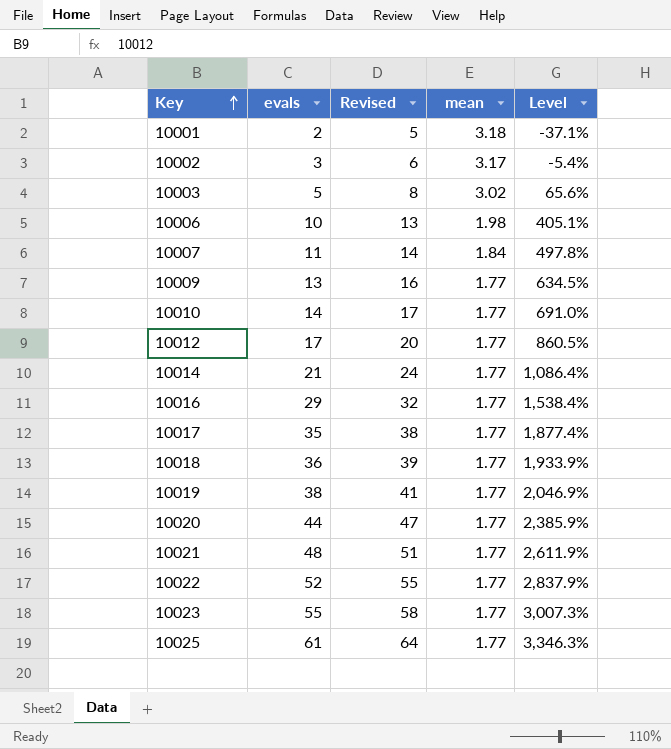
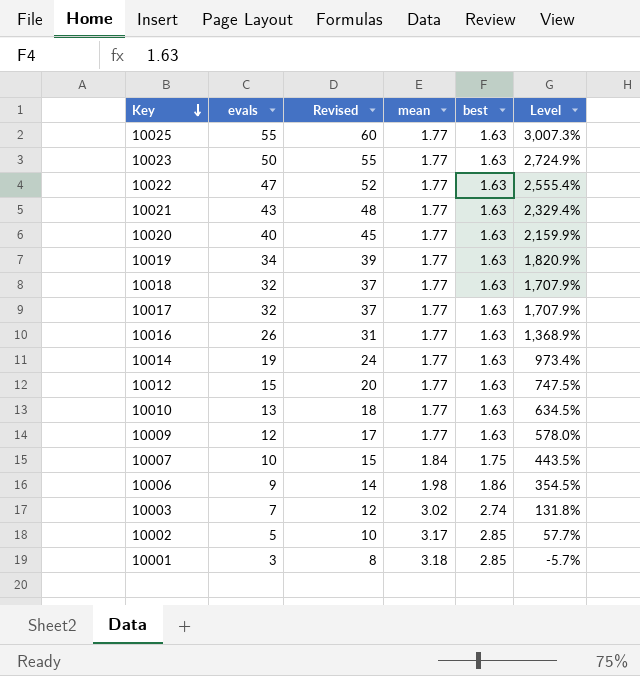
row order: Key ascending -> Key descending
column Revised | formula: [evals] + 3 -> [evals] + 5
column best | position: none -> 5
10025 | evals: 61 -> 55
10025 | Level: 3,346.3% -> 3,007.3%
10023 | evals: 55 -> 50
10023 | Level: 3,007.3% -> 2,724.9%
10022 | evals: 52 -> 47
10022 | Level: 2,837.9% -> 2,555.4%
10021 | evals: 48 -> 43
10021 | Level: 2,611.9% -> 2,329.4%
10020 | evals: 44 -> 40
10020 | Level: 2,385.9% -> 2,159.9%
10019 | evals: 38 -> 34
10019 | Level: 2,046.9% -> 1,820.9%
10018 | evals: 36 -> 32
10018 | Level: 1,933.9% -> 1,707.9%
10017 | evals: 35 -> 32
10017 | Level: 1,877.4% -> 1,707.9%
10016 | evals: 29 -> 26
10016 | Level: 1,538.4% -> 1,368.9%
10014 | evals: 21 -> 19
10014 | Level: 1,086.4% -> 973.4%
10012 | evals: 17 -> 15
10012 | Level: 860.5% -> 747.5%
10010 | evals: 14 -> 13
10010 | Level: 691.0% -> 634.5%
10009 | evals: 13 -> 12
10009 | Level: 634.5% -> 578.0%
10007 | evals: 11 -> 10
10007 | Level: 497.8% -> 443.5%
10006 | evals: 10 -> 9
10006 | Level: 405.1% -> 354.5%
10003 | evals: 5 -> 7
10003 | Level: 65.6% -> 131.8%
10002 | evals: 3 -> 5
10002 | Level: -5.4% -> 57.7%
10001 | evals: 2 -> 3
10001 | Level: -37.1% -> -5.7%

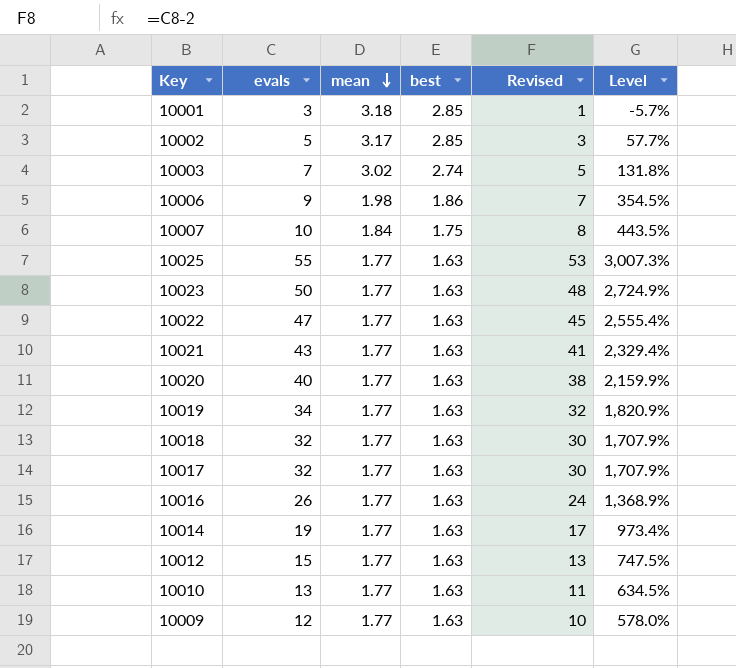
row order: Key descending -> mean descending
column Revised | formula: [evals] + 5 -> [evals] - 2
column Revised | position: 3 -> 5

